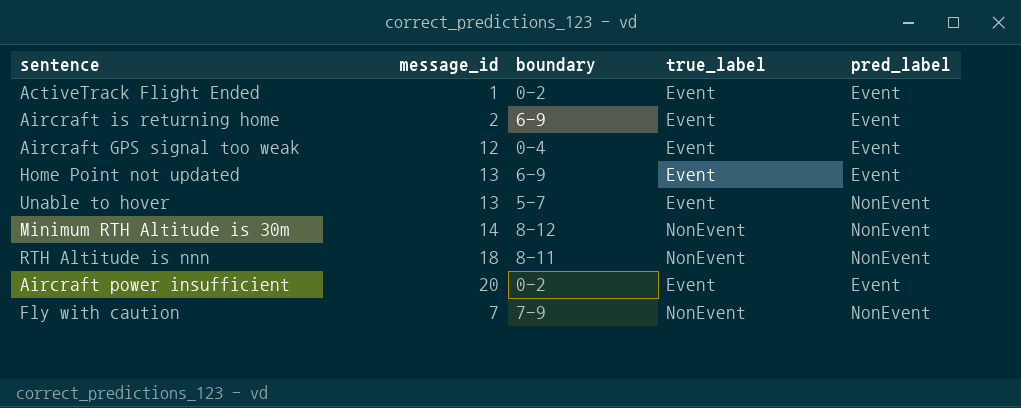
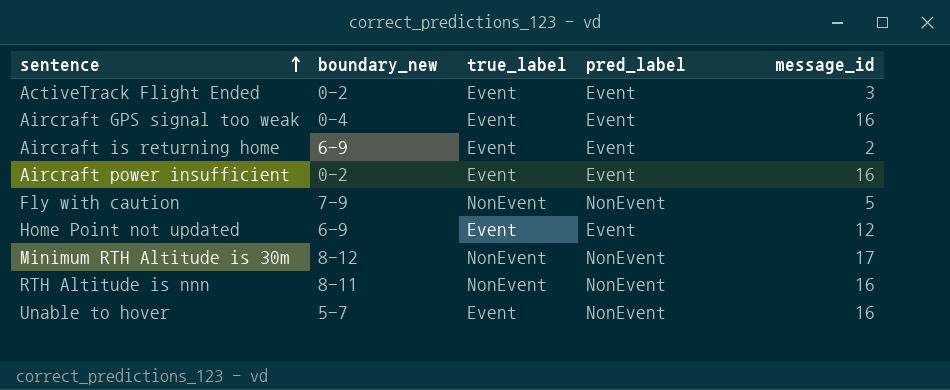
row order: none -> sentence ascending
column name: boundary -> boundary_new
column message_id | position: 2 -> 5
ActiveTrack Flight Ended | message_id: 1 -> 3
Aircraft GPS signal too weak | message_id: 12 -> 16
Aircraft power insufficient | message_id: 20 -> 16
Fly with caution | message_id: 7 -> 5
Home Point not updated | message_id: 13 -> 12
Minimum RTH Altitude is 30m | message_id: 14 -> 17
RTH Altitude is nnn | message_id: 18 -> 16
Unable to hover | message_id: 13 -> 16

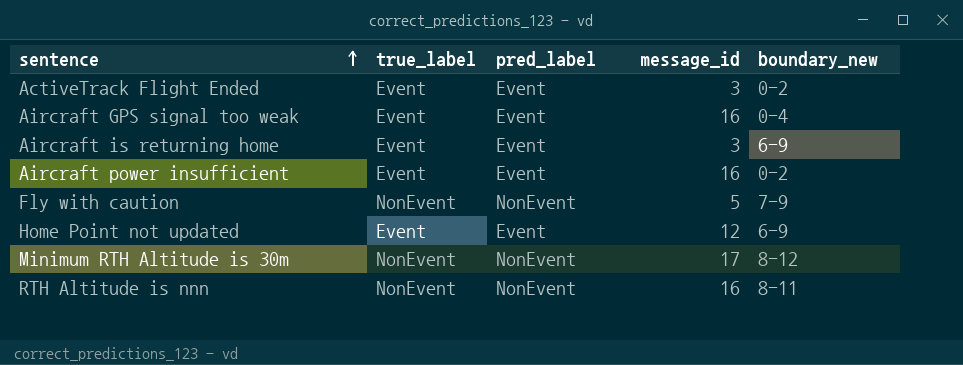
column boundary_new | position: 2 -> 5
row Unable to hover: 5-7 | Event | NonEvent | 16 -> none
Aircraft is returning home | message_id: 2 -> 3

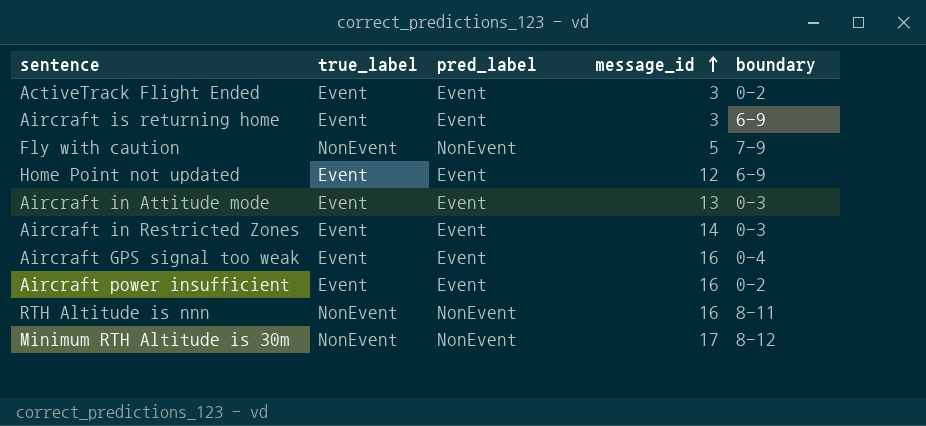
row order: sentence ascending -> message_id ascending
column name: boundary_new -> boundary
row Aircraft in Attitude mode: none -> Event | Event | 13 | 0-3
row Aircraft in Restricted Zones: none -> Event | Event | 14 | 0-3

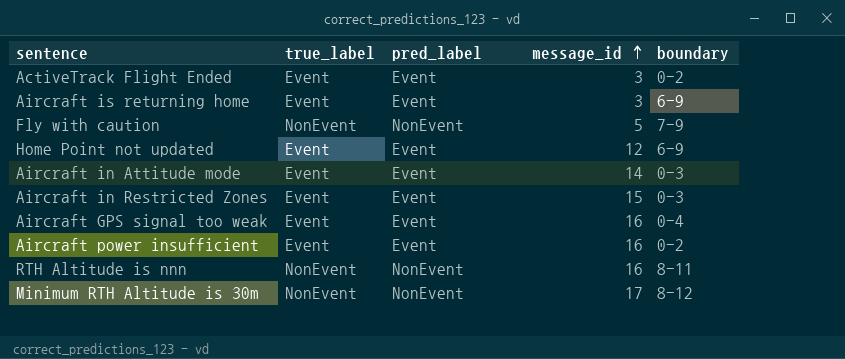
Aircraft in Attitude mode | message_id: 13 -> 14
Aircraft in Restricted Zones | message_id: 14 -> 15

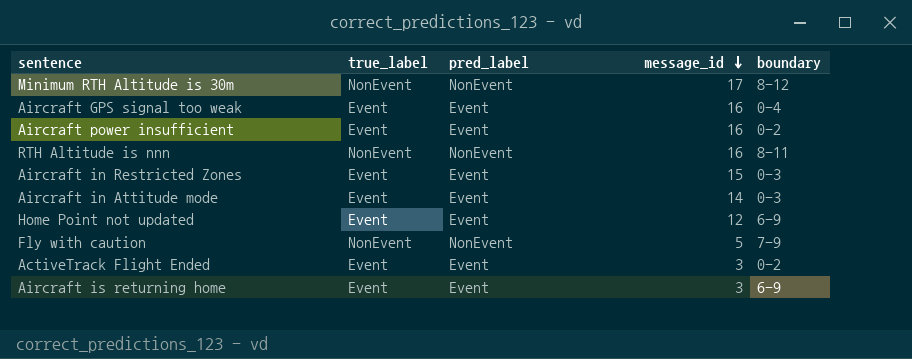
row order: message_id ascending -> message_id descending

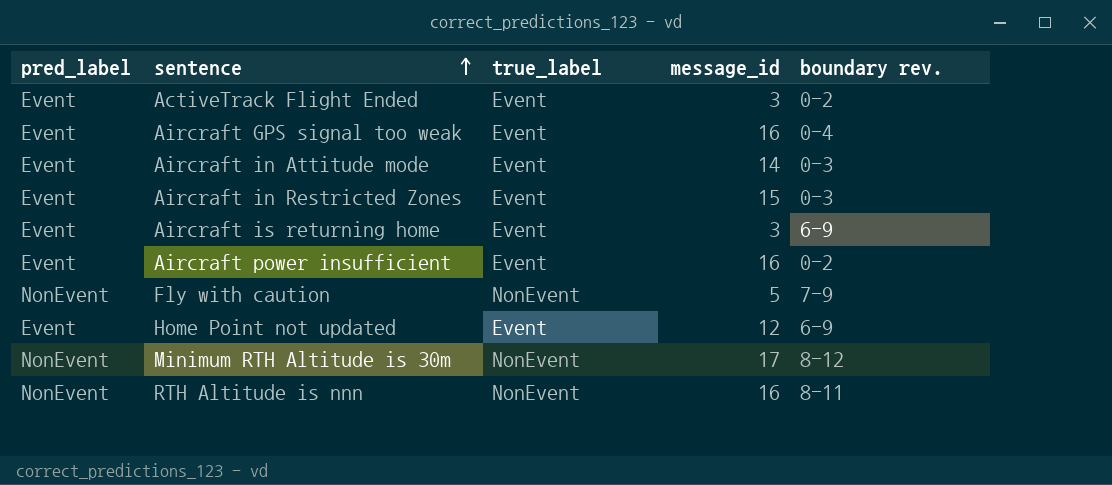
row order: message_id descending -> sentence ascending
column pred_label | position: 3 -> 1
column name: boundary -> boundary rev.

